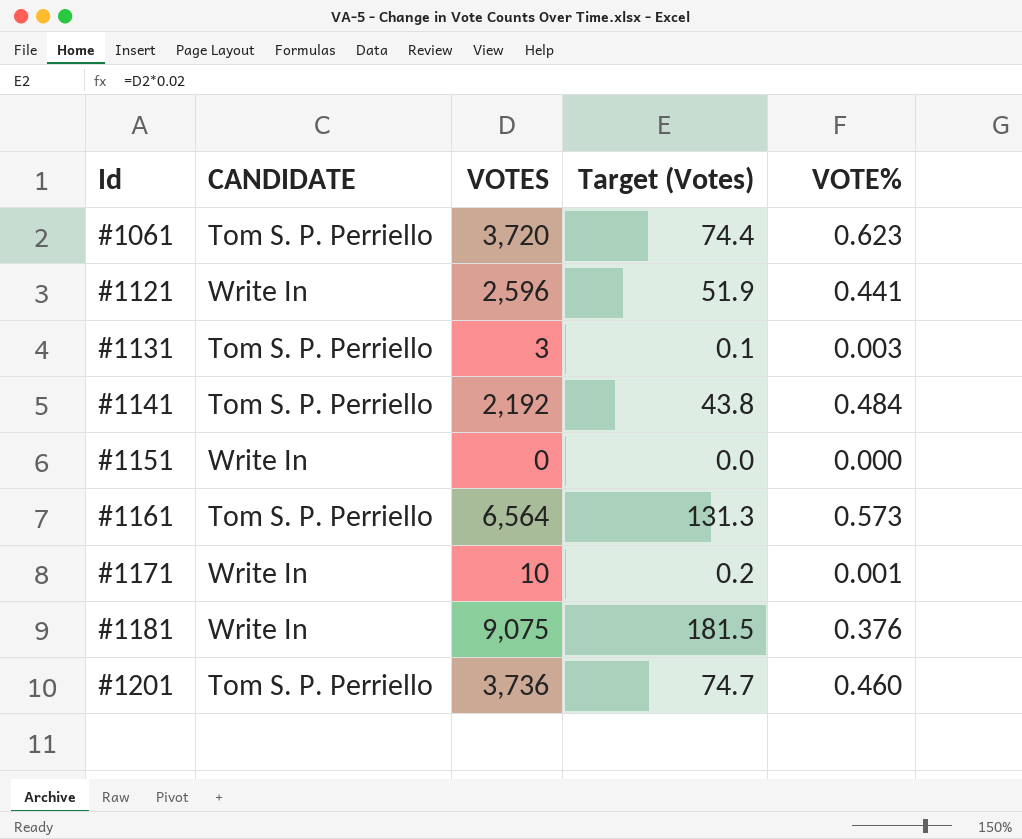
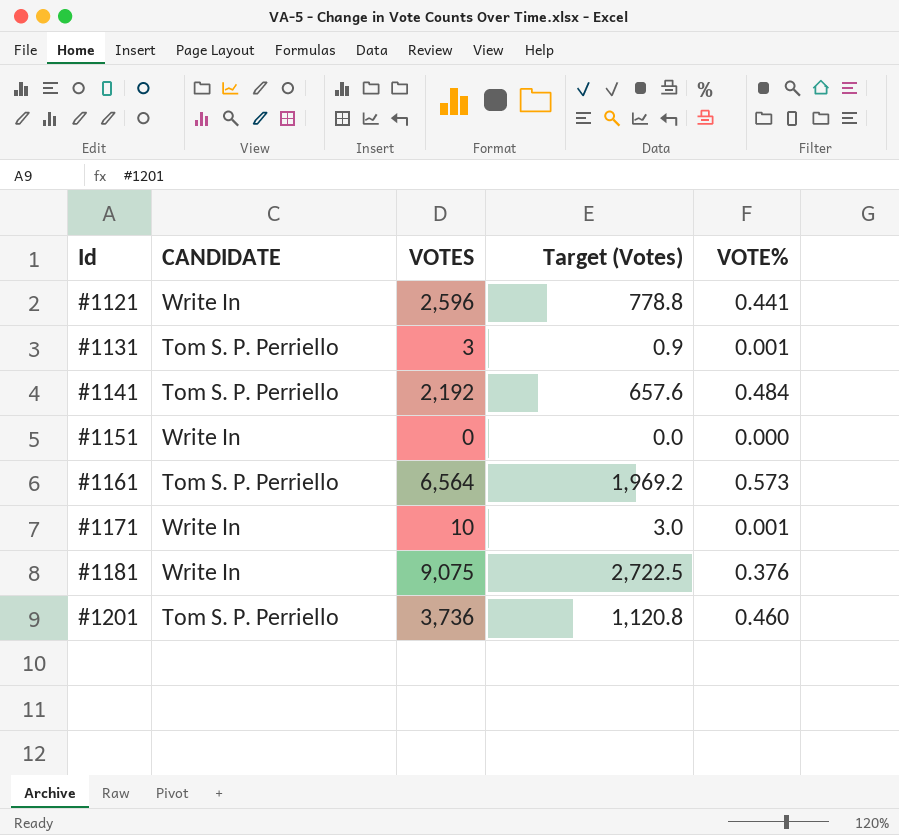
column Target (Votes) | formula: [VOTES] * 0.02 -> [VOTES] * 0.3
row #1061: Tom S. P. Perriello | 3,720 | 74.4 | 0.623 -> none
#1131 | VOTE%: 0.003 -> 0.001

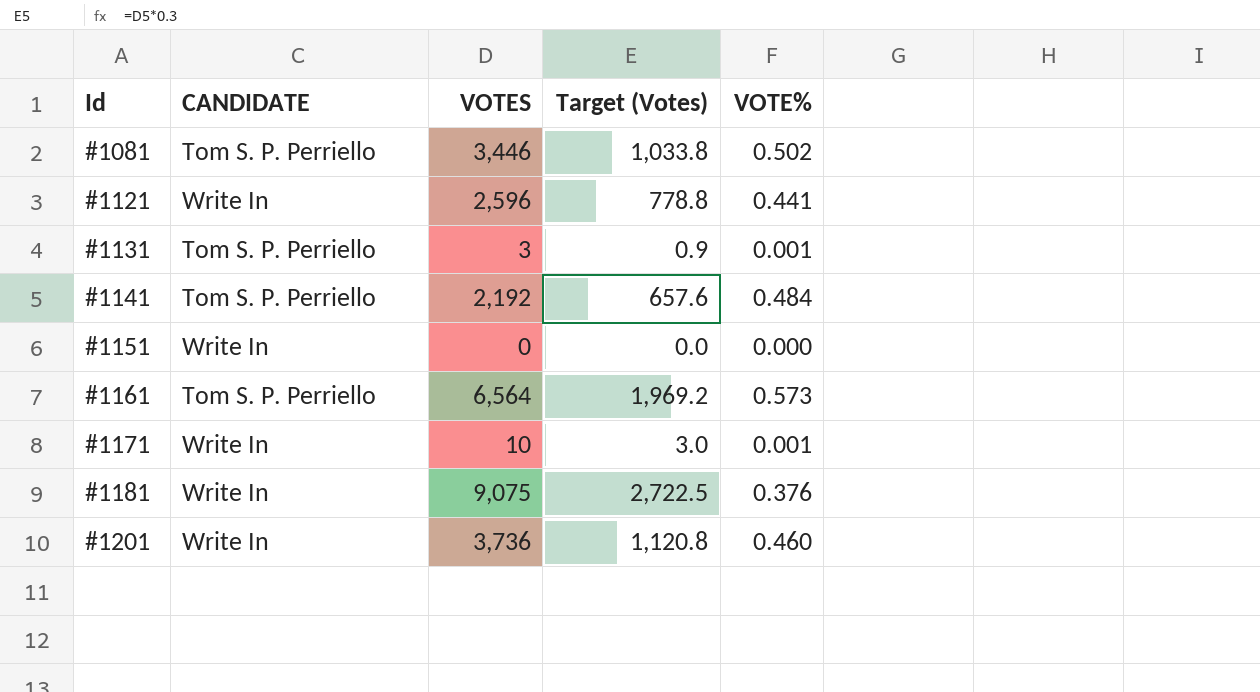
row #1081: none -> Tom S. P. Perriello | 3,446 | 1,033.8 | 0.502
#1201 | CANDIDATE: Tom S. P. Perriello -> Write In

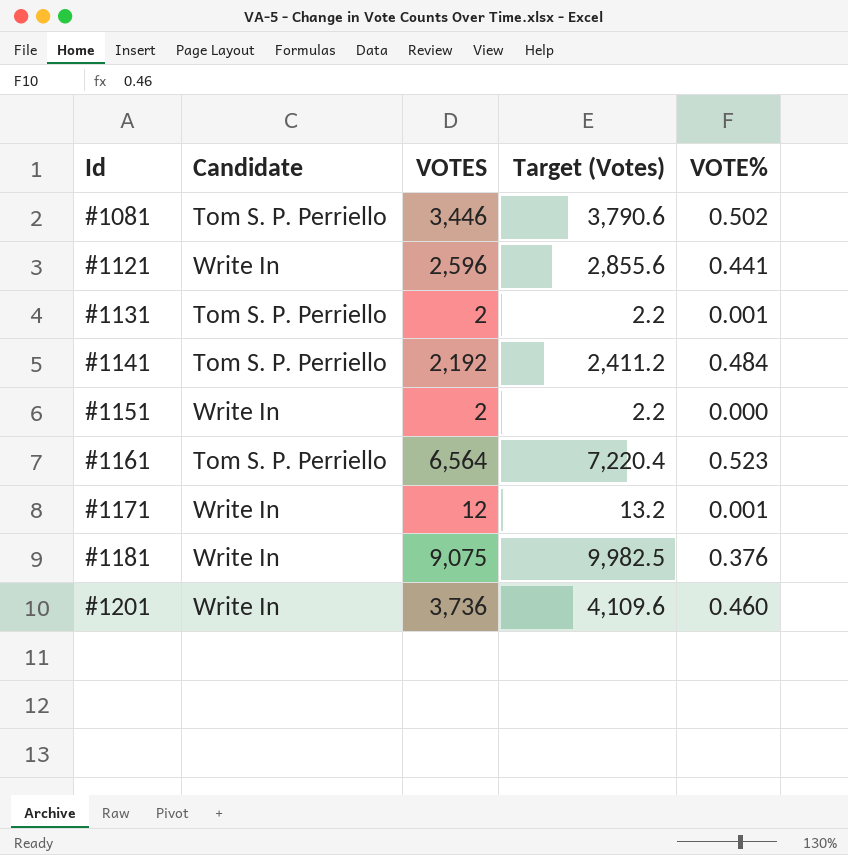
column name: CANDIDATE -> Candidate
column Target (Votes) | formula: [VOTES] * 0.3 -> [VOTES] * 1.1
#1131 | VOTES: 3 -> 2
#1151 | VOTES: 0 -> 2
#1161 | VOTE%: 0.573 -> 0.523
#1171 | VOTES: 10 -> 12

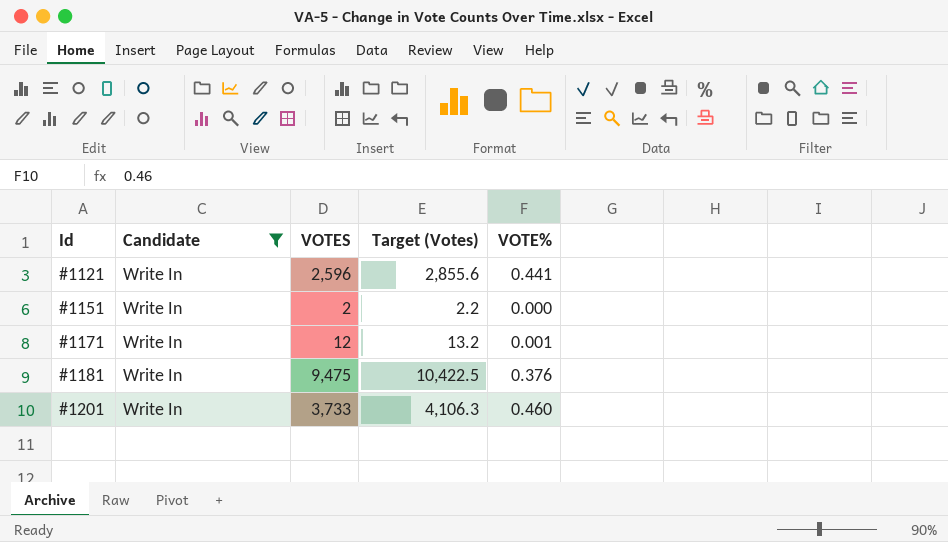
filter: none -> Candidate = Write In
#1181 | VOTES: 9,075 -> 9,475
#1181 | Target (Votes): 9,982.5 -> 10,422.5
#1201 | VOTES: 3,736 -> 3,733
#1201 | Target (Votes): 4,109.6 -> 4,106.3

